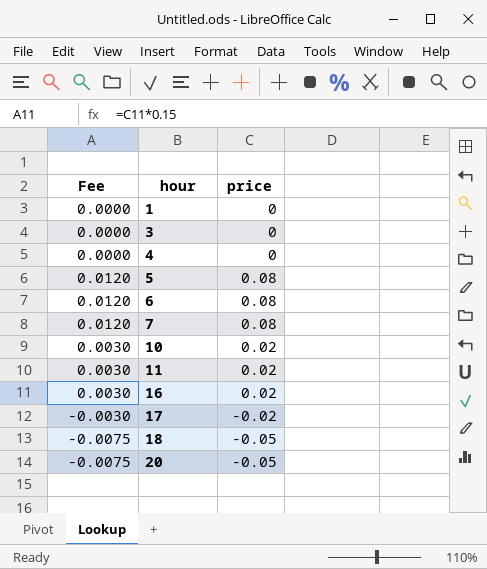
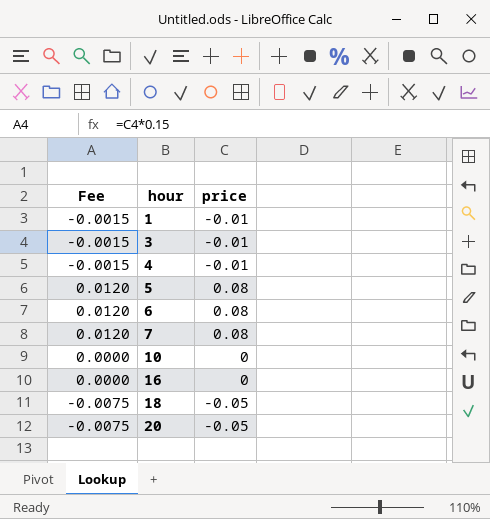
row 11: 0.0030 | 0.02 -> none
row 17: -0.0030 | -0.02 -> none
1 | Fee: 0.0000 -> -0.0015
1 | price: 0 -> -0.01
3 | Fee: 0.0000 -> -0.0015
3 | price: 0 -> -0.01
4 | Fee: 0.0000 -> -0.0015
4 | price: 0 -> -0.01
10 | Fee: 0.0030 -> 0.0000
10 | price: 0.02 -> 0
16 | Fee: 0.0030 -> 0.0000
16 | price: 0.02 -> 0

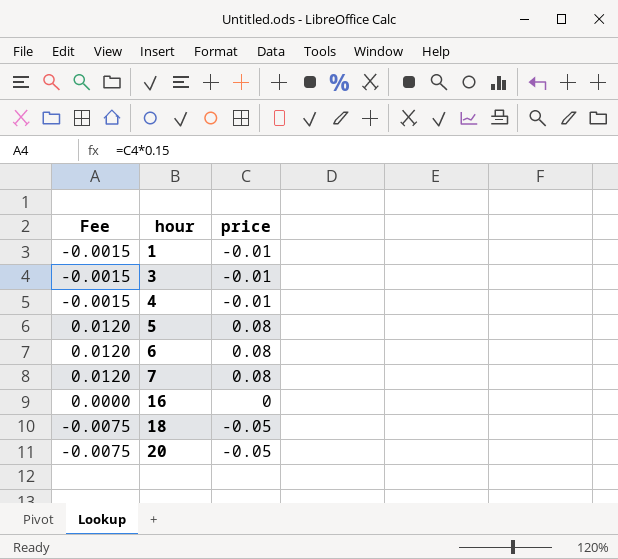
row 10: 0.0000 | 0 -> none

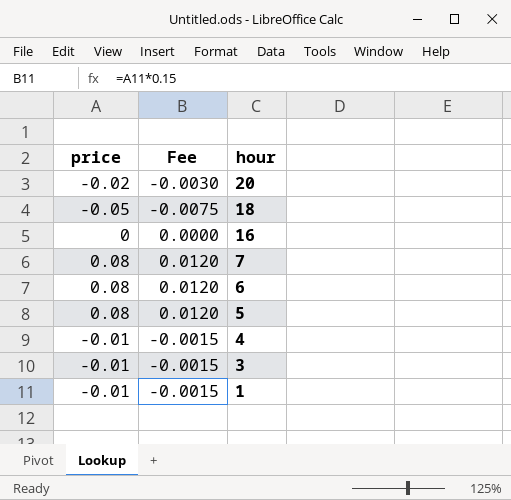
row order: hour ascending -> hour descending
column price | position: 3 -> 1
20 | price: -0.05 -> -0.02
20 | Fee: -0.0075 -> -0.0030

